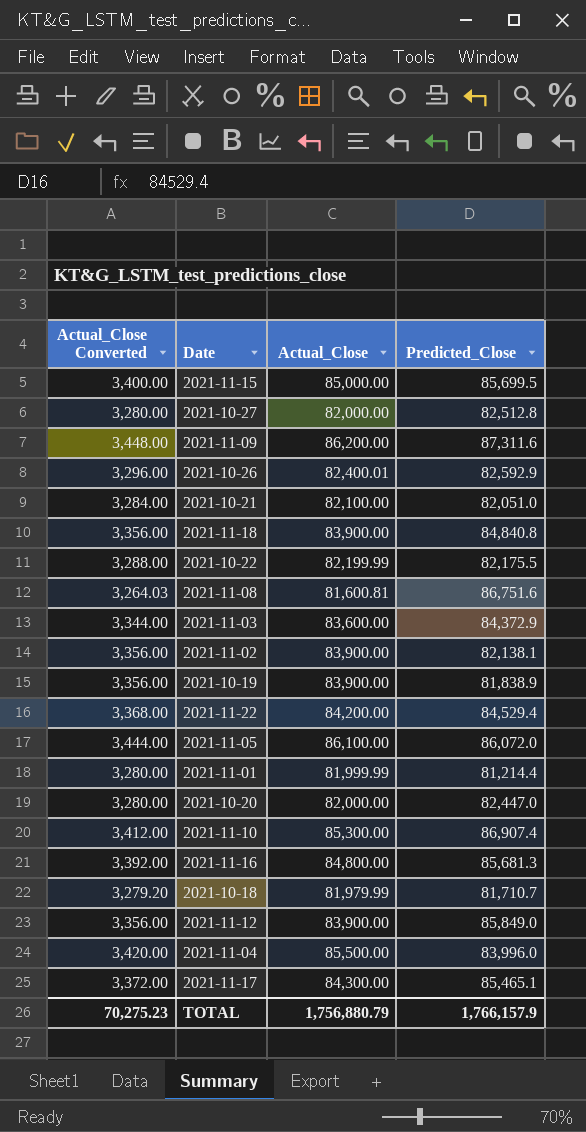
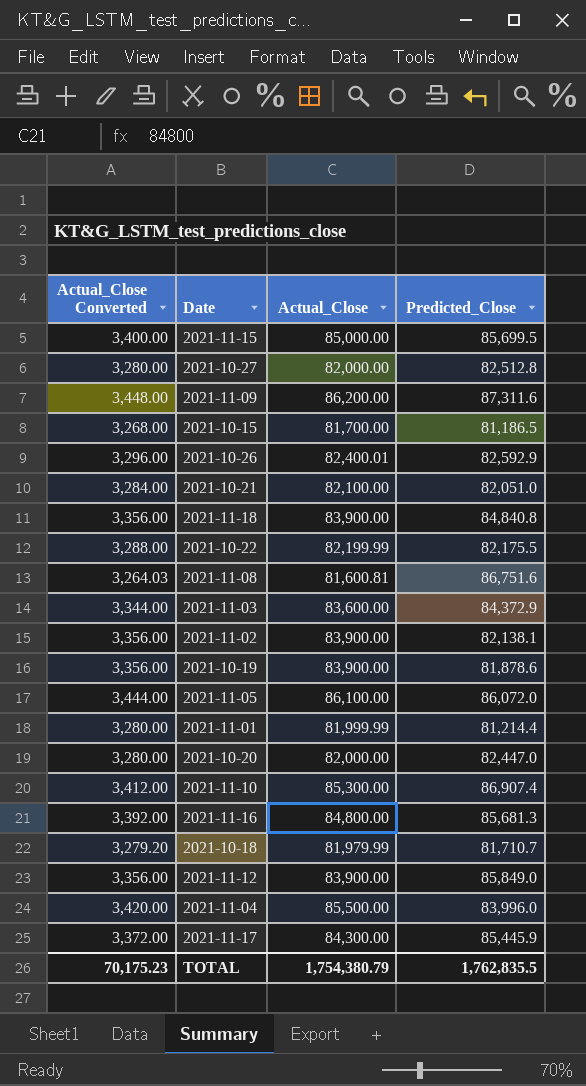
row 2021-11-22: 3,368.00 | 84,200.00 | 84,529.4 -> none
row 2021-10-15: none -> 3,268.00 | 81,700.00 | 81,186.5
2021-10-19 | Predicted_Close: 81,838.9 -> 81,878.6
2021-11-17 | Predicted_Close: 85,465.1 -> 85,445.9
TOTAL | Actual_Close Converted: 70,275.23 -> 70,175.23
TOTAL | Actual_Close: 1,756,880.79 -> 1,754,380.79
TOTAL | Predicted_Close: 1,766,157.9 -> 1,762,835.5

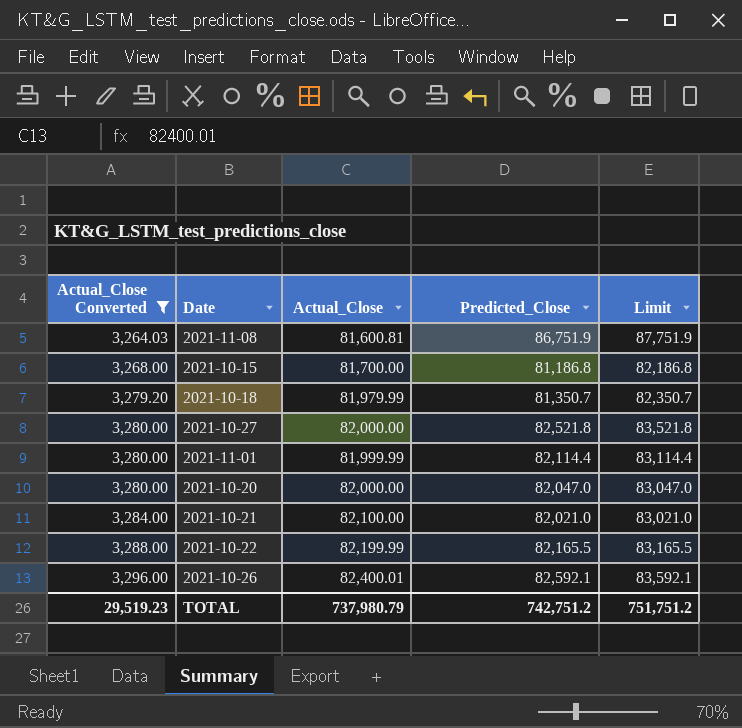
filter: none -> Actual_Close Converted <= 3,296.00
row order: none -> Actual_Close Converted ascending
column Limit | formula: none -> [Predicted_Close] + 1000
2021-11-08 | Predicted_Close: 86,751.6 -> 86,751.9
2021-10-15 | Predicted_Close: 81,186.5 -> 81,186.8
2021-10-18 | Predicted_Close: 81,710.7 -> 81,350.7
2021-10-27 | Predicted_Close: 82,512.8 -> 82,521.8
2021-11-01 | Predicted_Close: 81,214.4 -> 82,114.4
2021-10-20 | Predicted_Close: 82,447.0 -> 82,047.0
2021-10-21 | Predicted_Close: 82,051.0 -> 82,021.0
2021-10-22 | Predicted_Close: 82,175.5 -> 82,165.5
2021-10-26 | Predicted_Close: 82,592.9 -> 82,592.1
TOTAL | Actual_Close Converted: 70,175.23 -> 29,519.23
TOTAL | Actual_Close: 1,754,380.79 -> 737,980.79
TOTAL | Predicted_Close: 1,762,835.5 -> 742,751.2

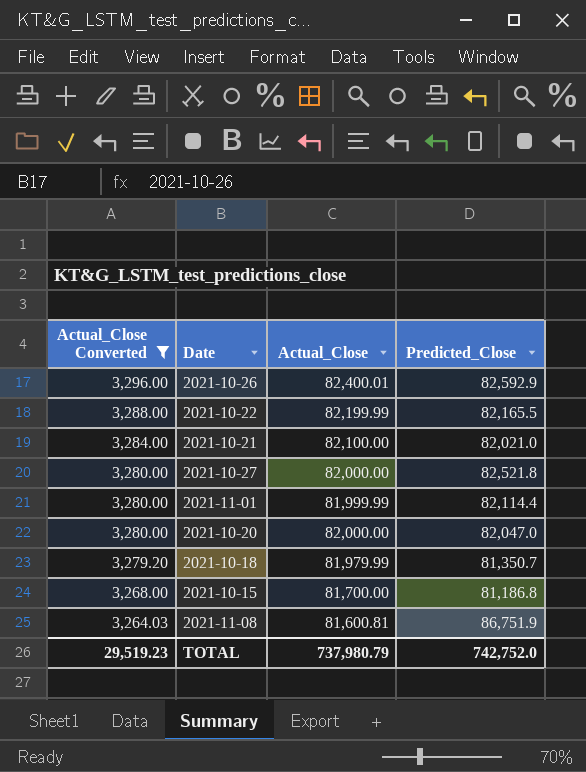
row order: Actual_Close Converted ascending -> Actual_Close Converted descending
column Limit | formula: [Predicted_Close] + 1000 -> none
2021-10-26 | Predicted_Close: 82,592.1 -> 82,592.9
TOTAL | Predicted_Close: 742,751.2 -> 742,752.0

